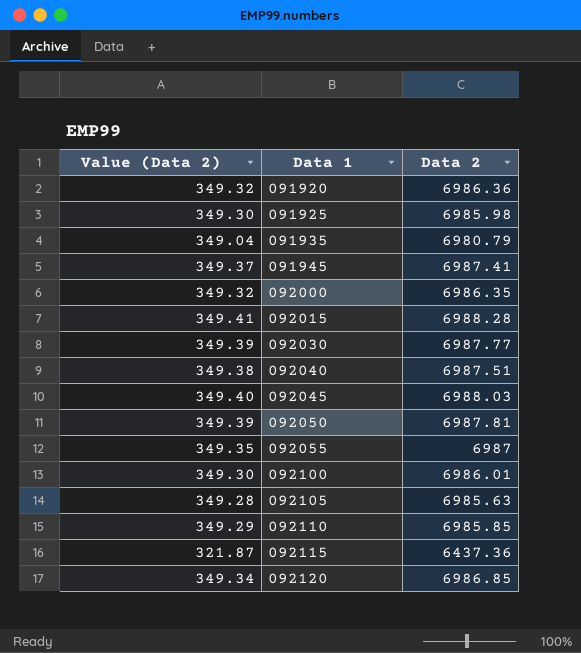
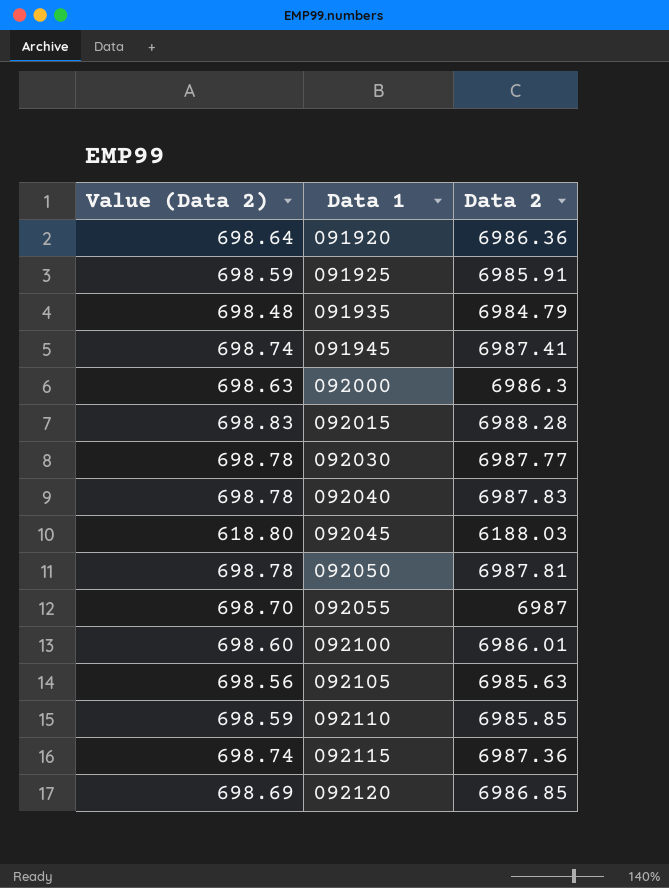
column Value (Data 2) | formula: [Data 2] * 0.05 -> [Data 2] * 0.1
091925 | Data 2: 6985.98 -> 6985.91
091935 | Data 2: 6980.79 -> 6984.79
092000 | Data 2: 6986.35 -> 6986.3
092040 | Data 2: 6987.51 -> 6987.83
092045 | Data 2: 6988.03 -> 6188.03
092115 | Data 2: 6437.36 -> 6987.36

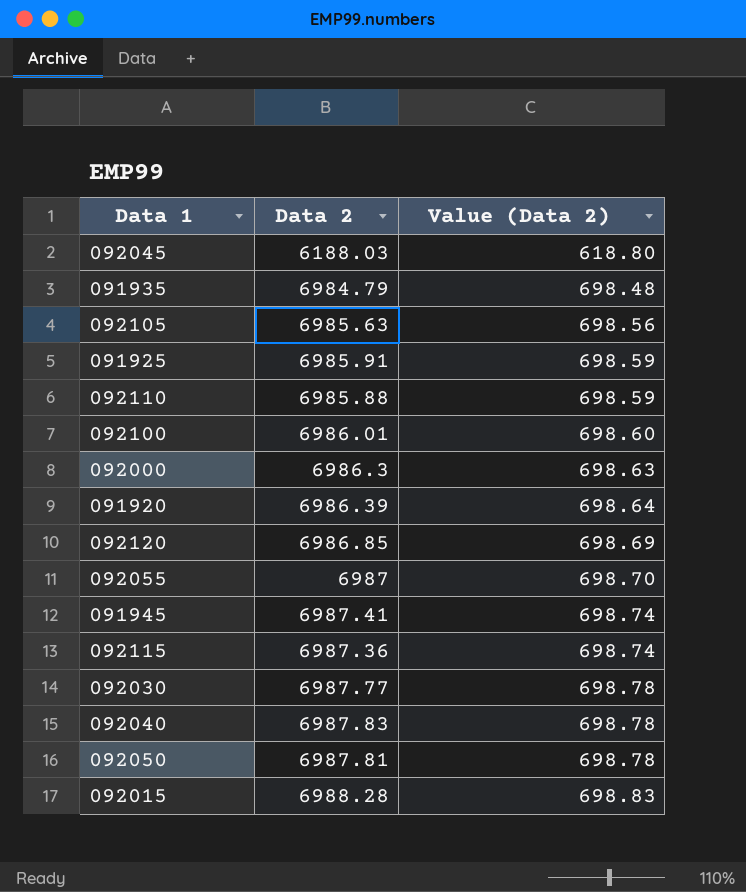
row order: Data 1 ascending -> Value (Data 2) ascending
column Value (Data 2) | position: 1 -> 3
092110 | Data 2: 6985.85 -> 6985.88
091920 | Data 2: 6986.36 -> 6986.39

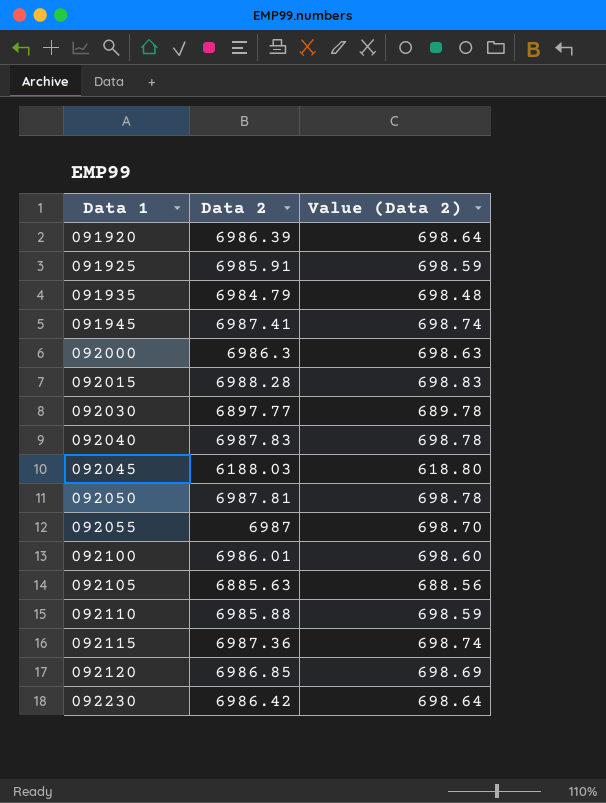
row order: Value (Data 2) ascending -> Data 1 ascending
092030 | Data 2: 6987.77 -> 6897.77
092030 | Value (Data 2): 698.78 -> 689.78
092105 | Data 2: 6985.63 -> 6885.63
092105 | Value (Data 2): 698.56 -> 688.56
row 092230: none -> 6986.42 | 698.64

